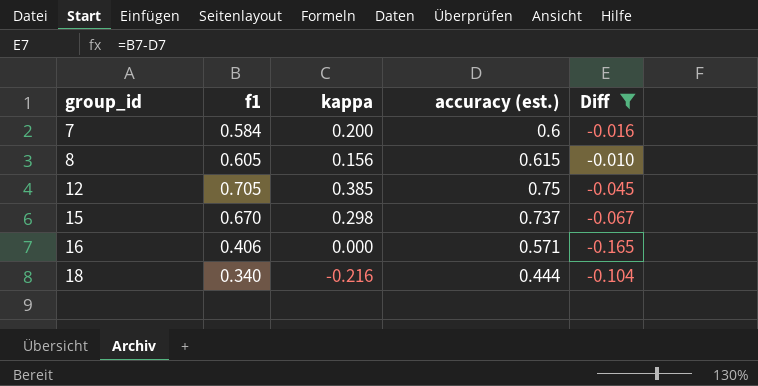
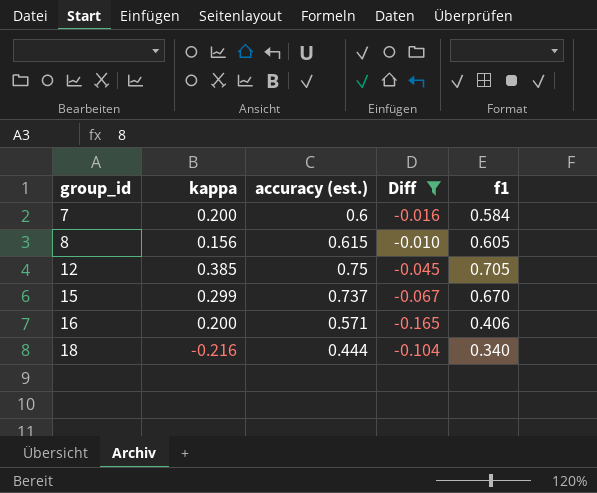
column f1 | position: 2 -> 5
15 | kappa: 0.298 -> 0.299
16 | kappa: 0.000 -> 0.200

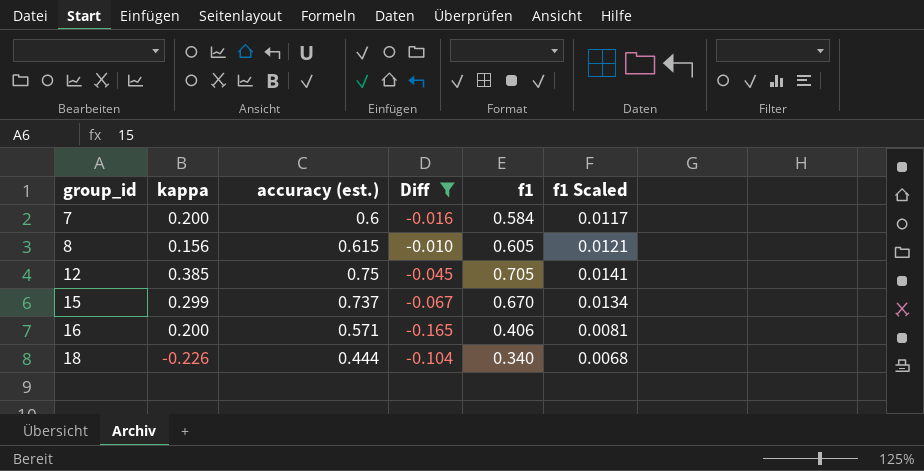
column f1 Scaled | formula: none -> [f1] * 0.02
18 | kappa: -0.216 -> -0.226

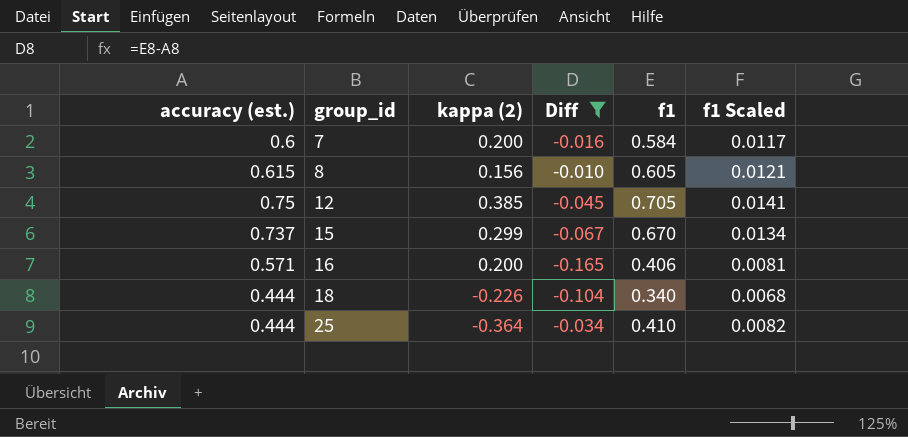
column accuracy (est.) | position: 3 -> 1
column name: kappa -> kappa (2)
row 25: none -> 0.444 | -0.364 | -0.034 | 0.410 | 0.0082

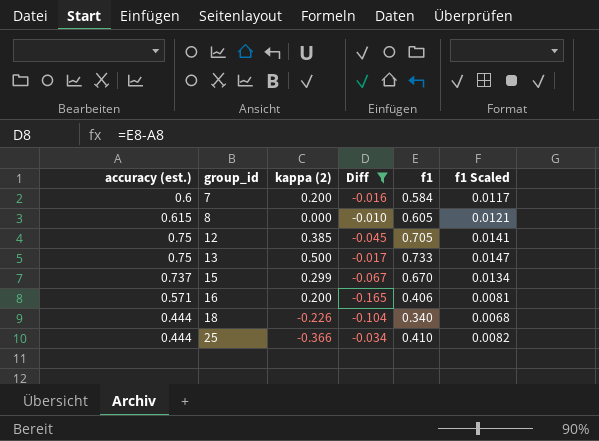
8 | kappa (2): 0.156 -> 0.000
row 13: none -> 0.75 | 0.500 | -0.017 | 0.733 | 0.0147
25 | kappa (2): -0.364 -> -0.366

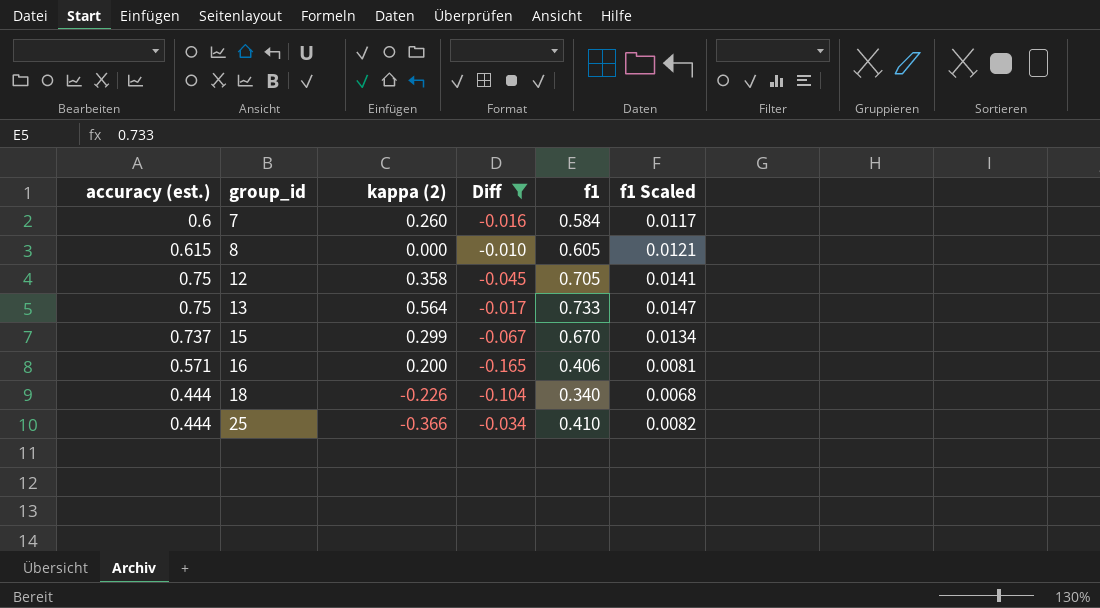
7 | kappa (2): 0.200 -> 0.260
12 | kappa (2): 0.385 -> 0.358
13 | kappa (2): 0.500 -> 0.564

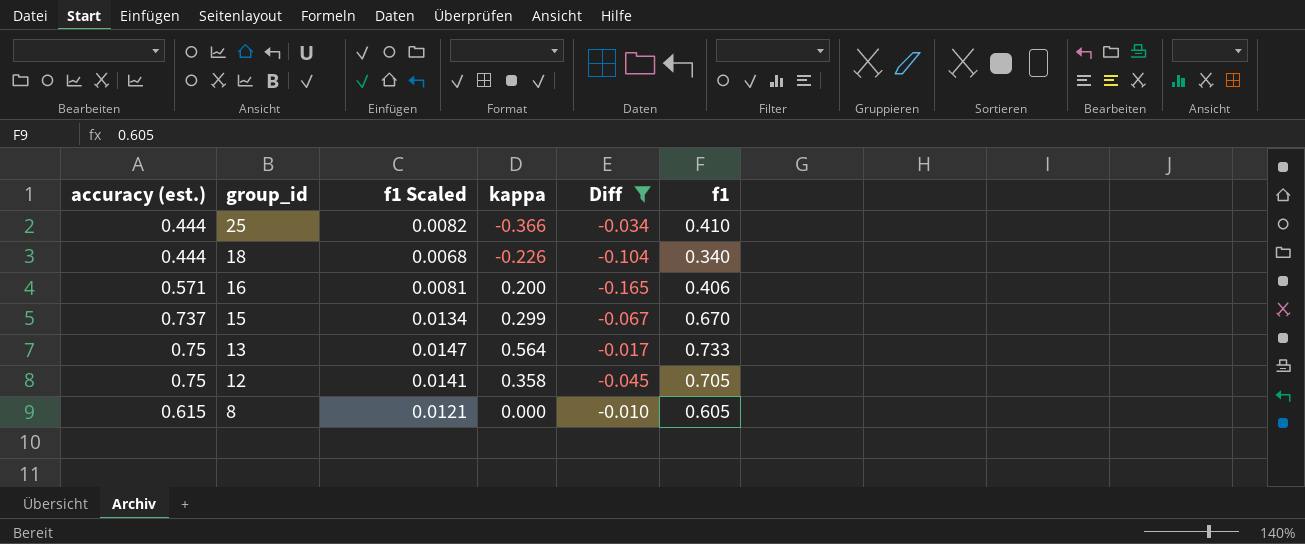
row order: group_id ascending -> group_id descending
column f1 Scaled | position: 6 -> 3
column name: kappa (2) -> kappa
row 7: 0.6 | 0.260 | -0.016 | 0.584 | 0.0117 -> none

